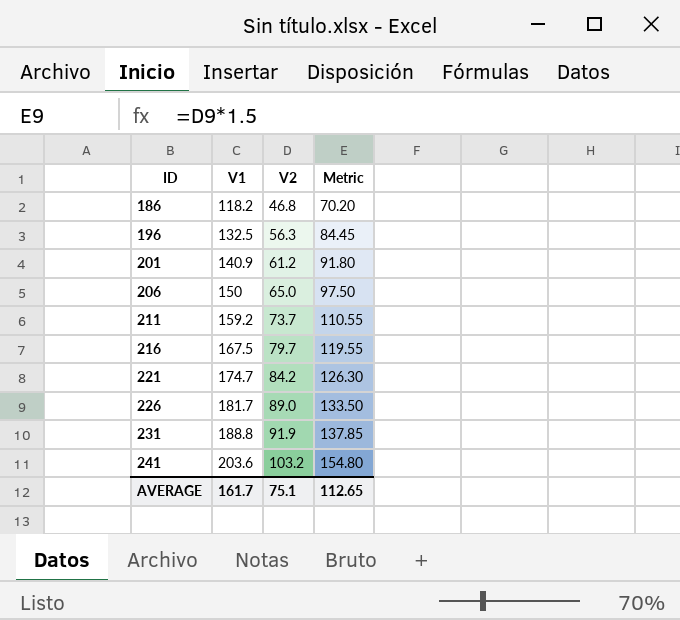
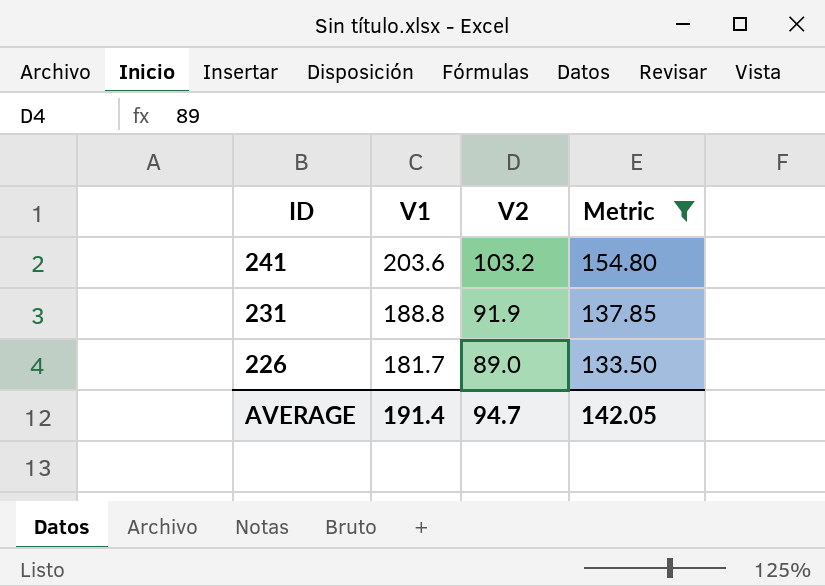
filter: none -> Metric >= 133.50
row order: ID ascending -> ID descending
AVERAGE | V1: 161.7 -> 191.4
AVERAGE | V2: 75.1 -> 94.7
AVERAGE | Metric: 112.65 -> 142.05

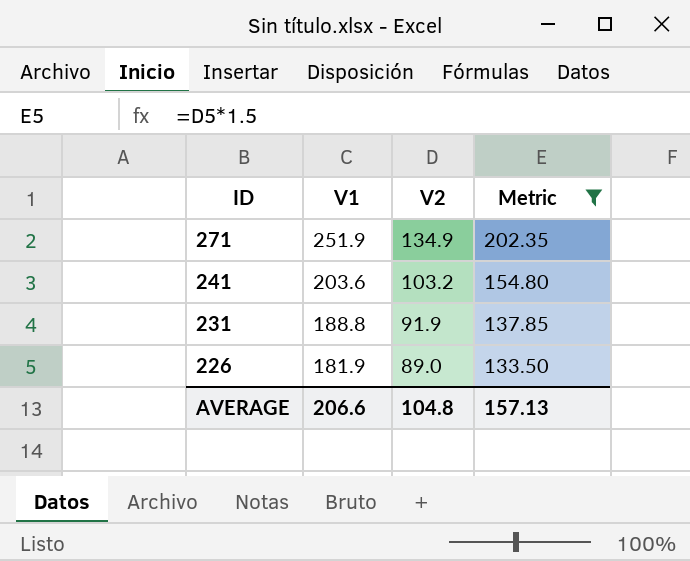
row 271: none -> 251.9 | 134.9 | 202.35
226 | V1: 181.7 -> 181.9
AVERAGE | V1: 191.4 -> 206.6
AVERAGE | V2: 94.7 -> 104.8
AVERAGE | Metric: 142.05 -> 157.13

